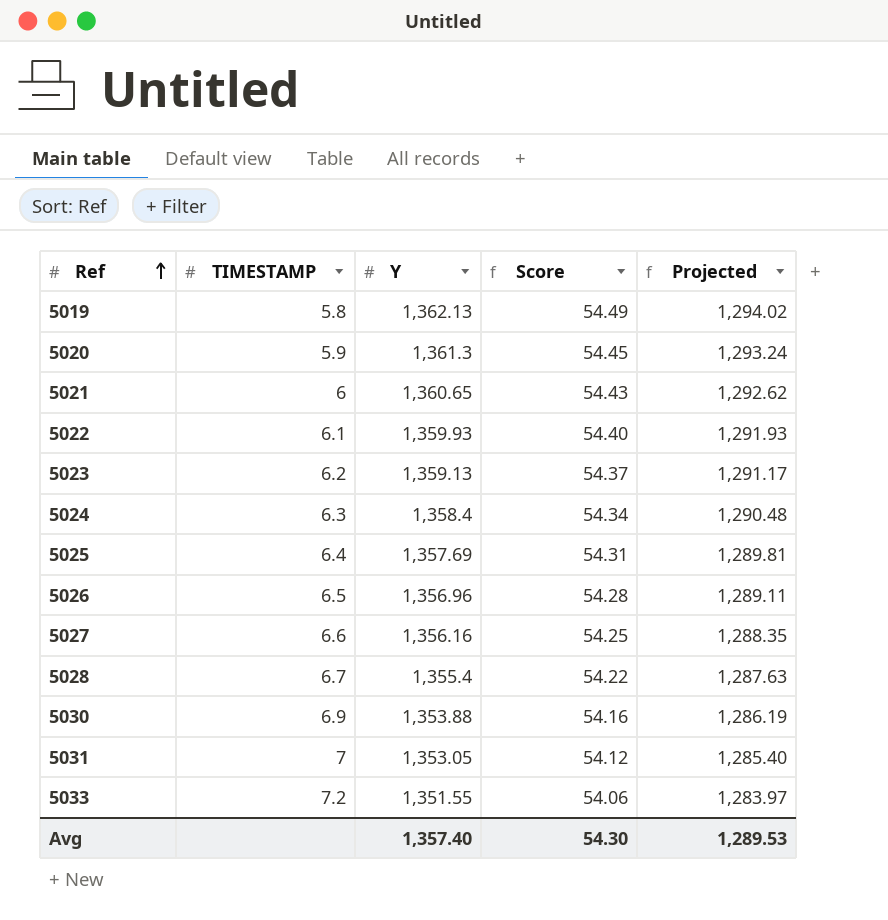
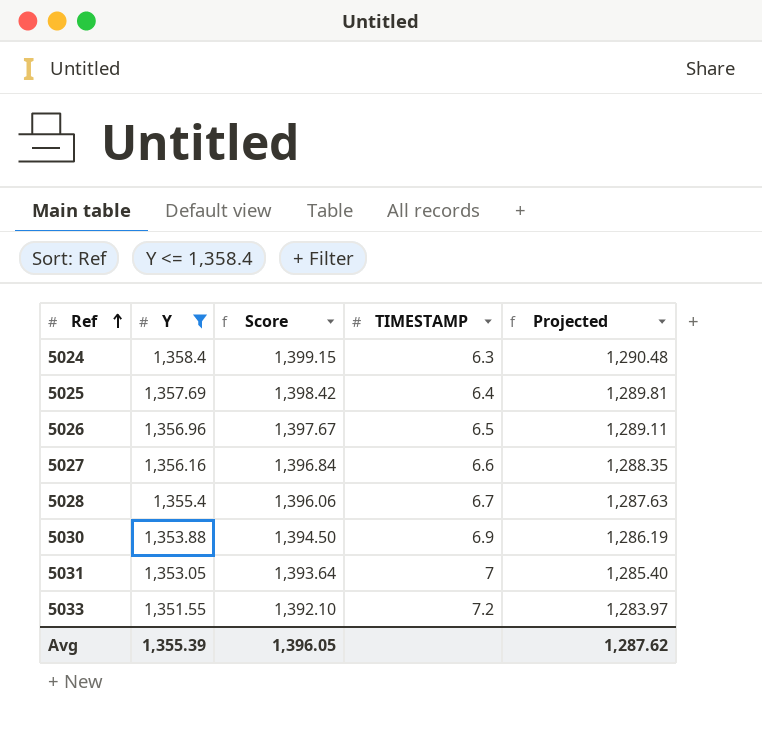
filter: none -> Y <= 1,358.4
column Score | formula: [Y] * 0.04 -> [Y] * 1.03
column TIMESTAMP | position: 2 -> 4
Avg | Y: 1,357.40 -> 1,355.39
Avg | Score: 54.30 -> 1,396.05
Avg | Projected: 1,289.53 -> 1,287.62

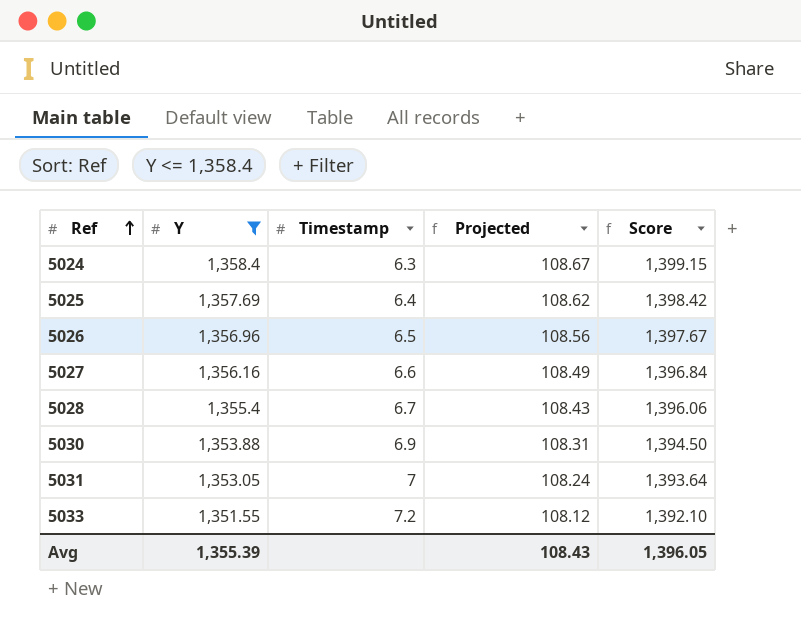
column name: TIMESTAMP -> Timestamp
column Projected | formula: [Y] * 0.95 -> [Y] * 0.08
column Score | position: 3 -> 5
Avg | Projected: 1,287.62 -> 108.43

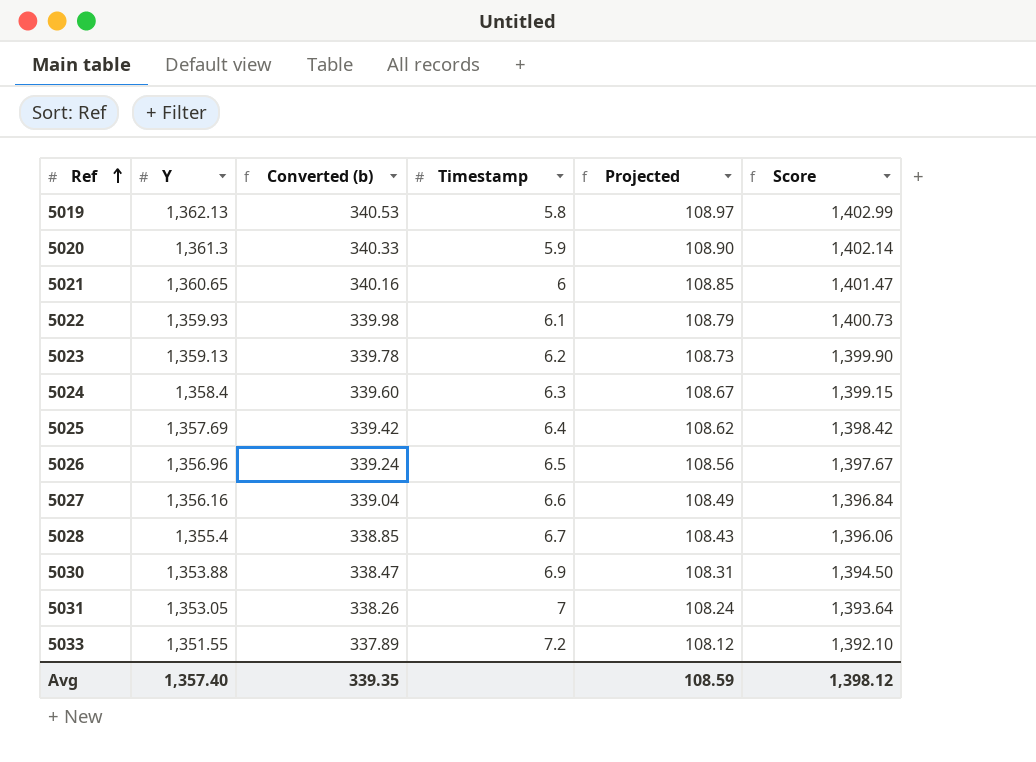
filter: Y <= 1,358.4 -> none
column Converted (b) | formula: none -> [Y] * 0.25
Avg | Y: 1,355.39 -> 1,357.40
Avg | Projected: 108.43 -> 108.59
Avg | Score: 1,396.05 -> 1,398.12

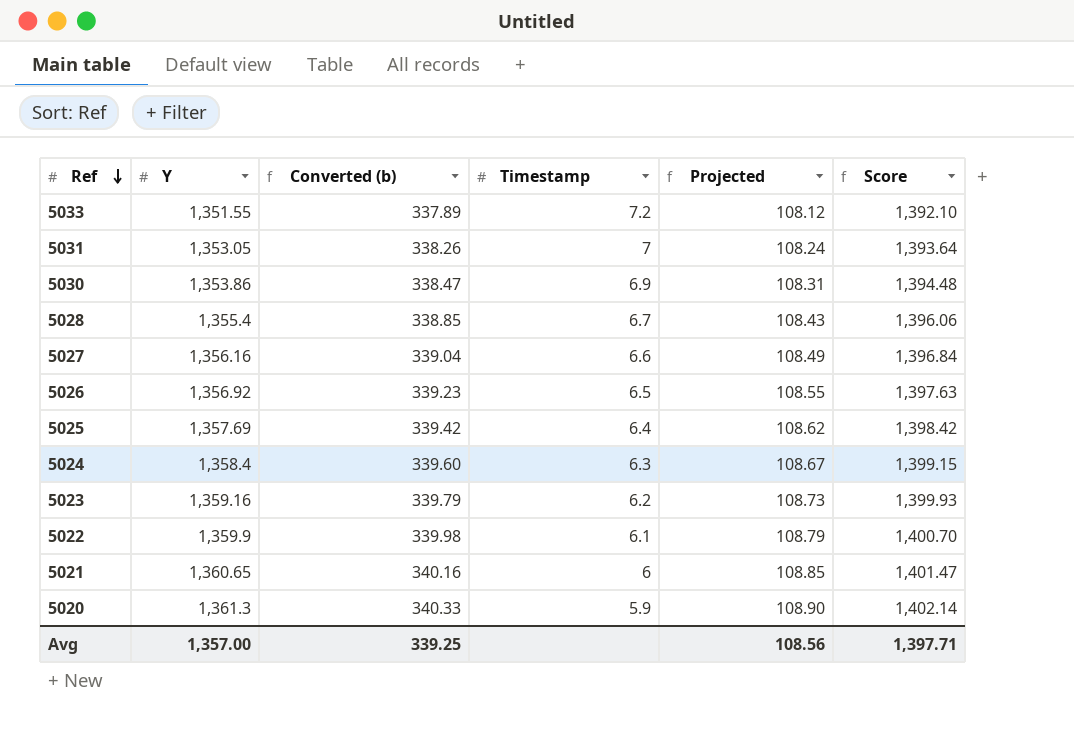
row order: Ref ascending -> Ref descending
row 5019: 1,362.13 | 340.53 | 5.8 | 108.97 | 1,402.99 -> none
5030 | Y: 1,353.88 -> 1,353.86
5030 | Score: 1,394.50 -> 1,394.48
5026 | Y: 1,356.96 -> 1,356.92
5026 | Converted (b): 339.24 -> 339.23
5026 | Projected: 108.56 -> 108.55
5026 | Score: 1,397.67 -> 1,397.63
5023 | Y: 1,359.13 -> 1,359.16
5023 | Converted (b): 339.78 -> 339.79
5023 | Score: 1,399.90 -> 1,399.93
5022 | Y: 1,359.93 -> 1,359.9
5022 | Score: 1,400.73 -> 1,400.70
Avg | Y: 1,357.40 -> 1,357.00
Avg | Converted (b): 339.35 -> 339.25
Avg | Projected: 108.59 -> 108.56
Avg | Score: 1,398.12 -> 1,397.71

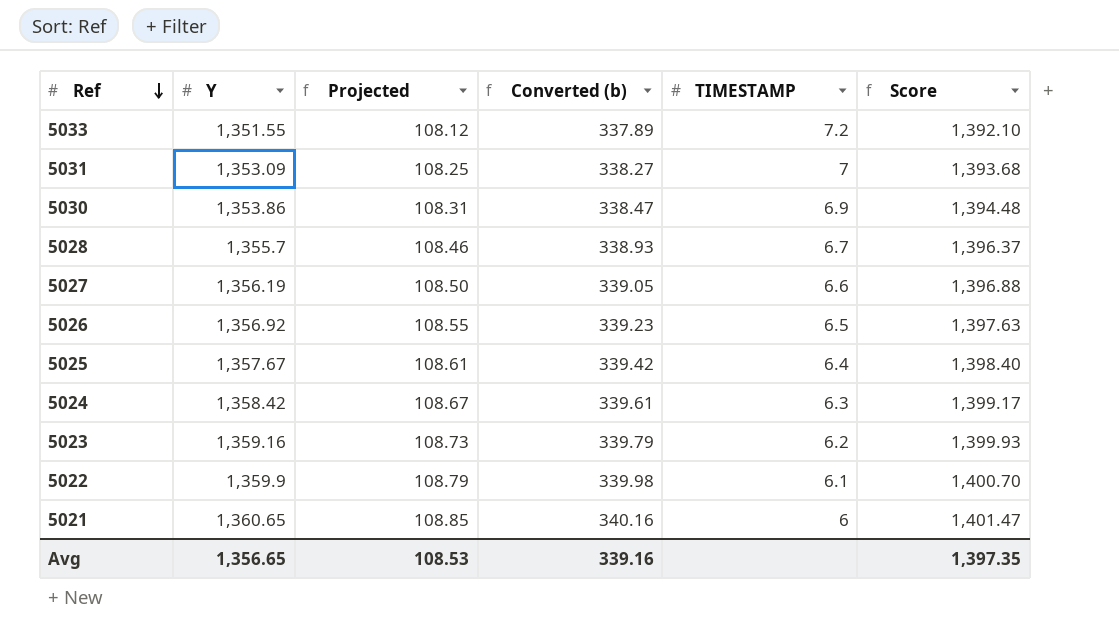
column Projected | position: 5 -> 3
column name: Timestamp -> TIMESTAMP
row 5020: 1,361.3 | 340.33 | 5.9 | 108.90 | 1,402.14 -> none
5031 | Y: 1,353.05 -> 1,353.09
5031 | Projected: 108.24 -> 108.25
5031 | Converted (b): 338.26 -> 338.27
5031 | Score: 1,393.64 -> 1,393.68
5028 | Y: 1,355.4 -> 1,355.7
5028 | Projected: 108.43 -> 108.46
5028 | Converted (b): 338.85 -> 338.93
5028 | Score: 1,396.06 -> 1,396.37
5027 | Y: 1,356.16 -> 1,356.19
5027 | Projected: 108.49 -> 108.50
5027 | Converted (b): 339.04 -> 339.05
5027 | Score: 1,396.84 -> 1,396.88
5025 | Y: 1,357.69 -> 1,357.67
5025 | Projected: 108.62 -> 108.61
5025 | Score: 1,398.42 -> 1,398.40
5024 | Y: 1,358.4 -> 1,358.42
5024 | Converted (b): 339.60 -> 339.61
5024 | Score: 1,399.15 -> 1,399.17
Avg | Y: 1,357.00 -> 1,356.65
Avg | Projected: 108.56 -> 108.53
Avg | Converted (b): 339.25 -> 339.16
Avg | Score: 1,397.71 -> 1,397.35

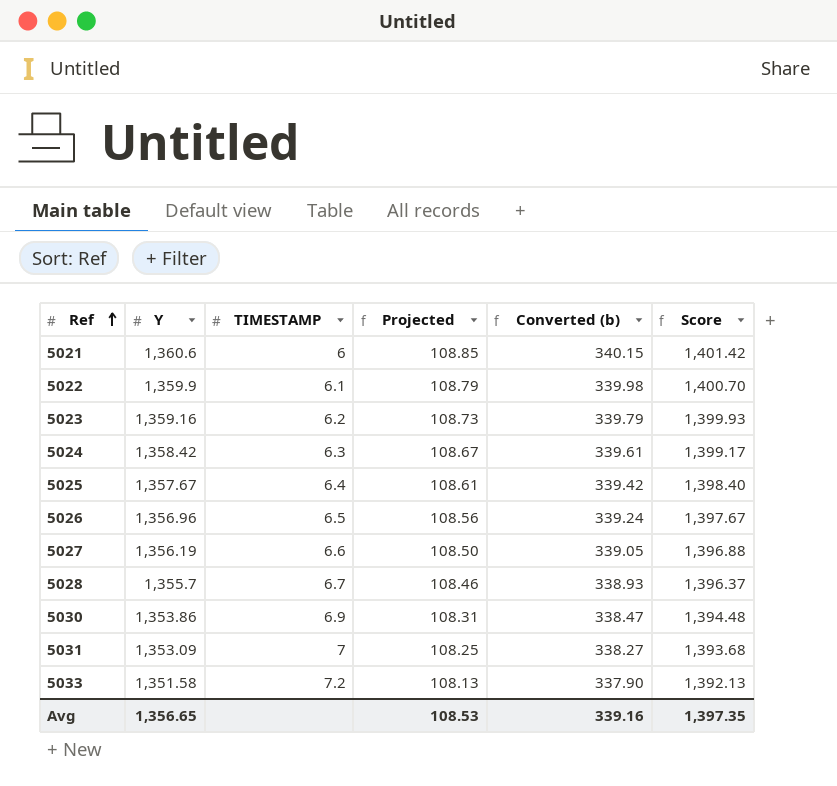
row order: Ref descending -> Ref ascending
column TIMESTAMP | position: 5 -> 3
5021 | Y: 1,360.65 -> 1,360.6
5021 | Converted (b): 340.16 -> 340.15
5021 | Score: 1,401.47 -> 1,401.42
5026 | Y: 1,356.92 -> 1,356.96
5026 | Projected: 108.55 -> 108.56
5026 | Converted (b): 339.23 -> 339.24
5026 | Score: 1,397.63 -> 1,397.67
5033 | Y: 1,351.55 -> 1,351.58
5033 | Projected: 108.12 -> 108.13
5033 | Converted (b): 337.89 -> 337.90
5033 | Score: 1,392.10 -> 1,392.13

